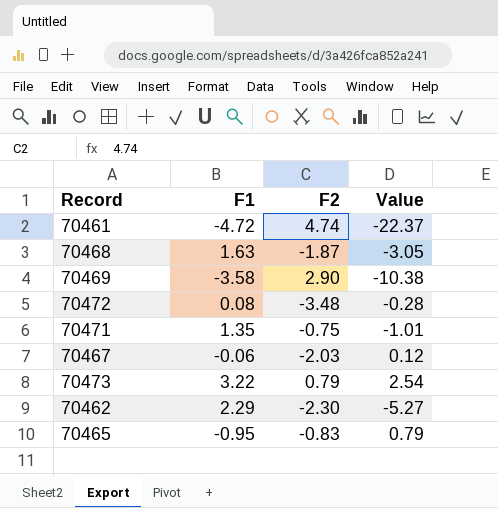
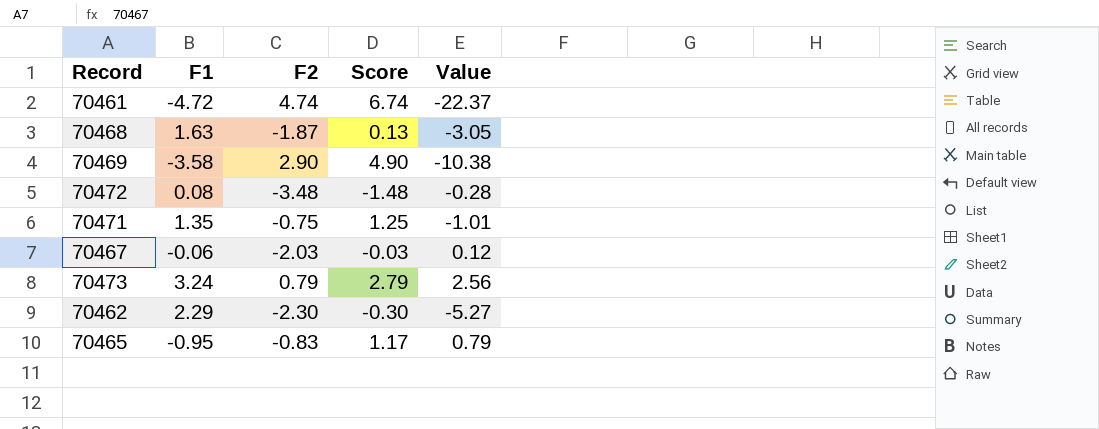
column Score | formula: none -> [F2] + 2
70473 | F1: 3.22 -> 3.24
70473 | Value: 2.54 -> 2.56

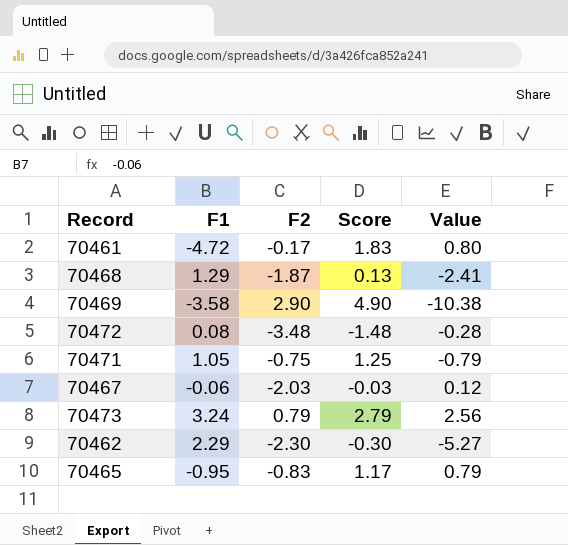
70461 | F2: 4.74 -> -0.17
70461 | Score: 6.74 -> 1.83
70461 | Value: -22.37 -> 0.80
70468 | F1: 1.63 -> 1.29
70468 | Value: -3.05 -> -2.41
70471 | F1: 1.35 -> 1.05
70471 | Value: -1.01 -> -0.79

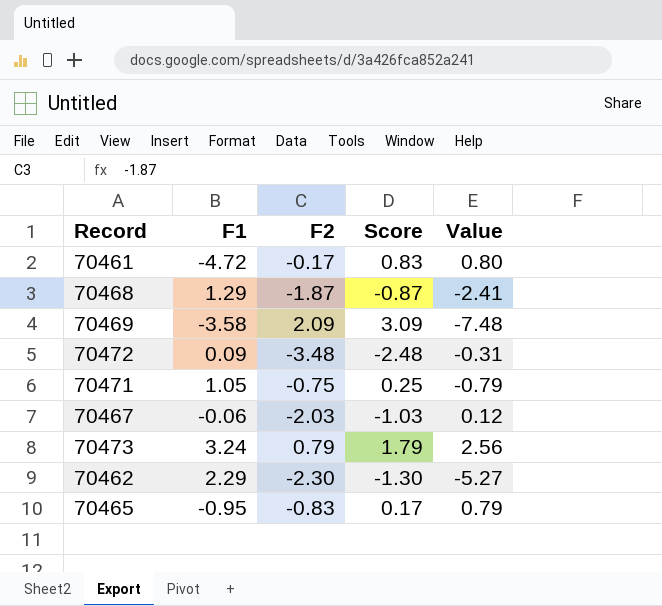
column Score | formula: [F2] + 2 -> [F2] + 1
70469 | F2: 2.90 -> 2.09
70469 | Value: -10.38 -> -7.48
70472 | F1: 0.08 -> 0.09
70472 | Value: -0.28 -> -0.31

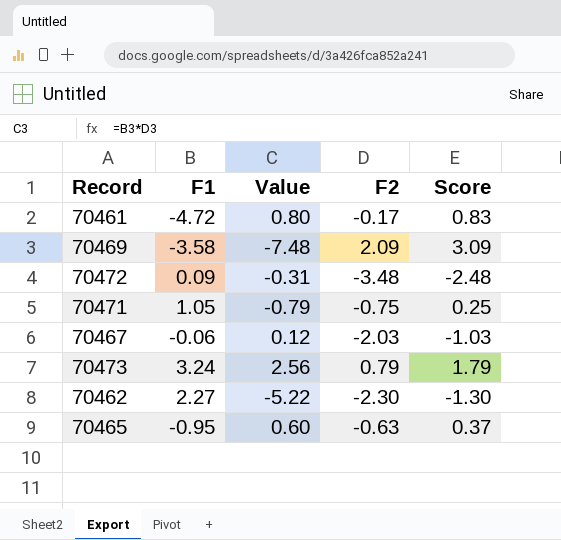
column Value | position: 5 -> 3
row 70468: 1.29 | -1.87 | -0.87 | -2.41 -> none
70462 | F1: 2.29 -> 2.27
70462 | Value: -5.27 -> -5.22
70465 | Value: 0.79 -> 0.60
70465 | F2: -0.83 -> -0.63
70465 | Score: 0.17 -> 0.37

